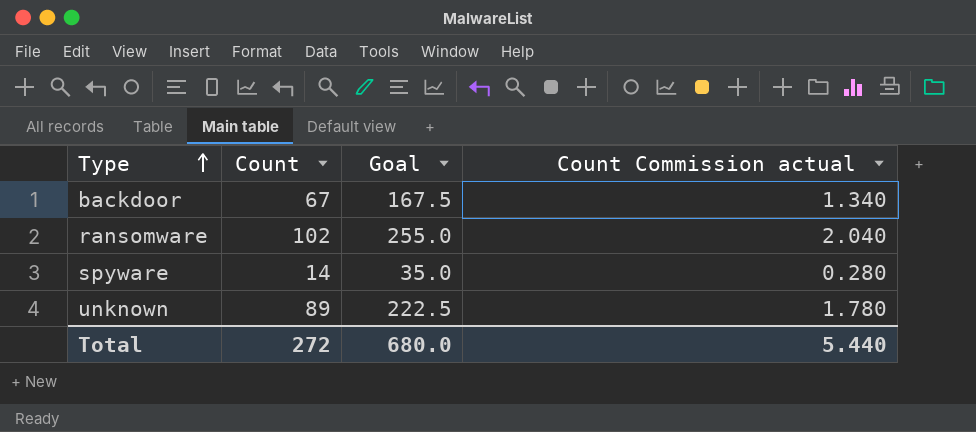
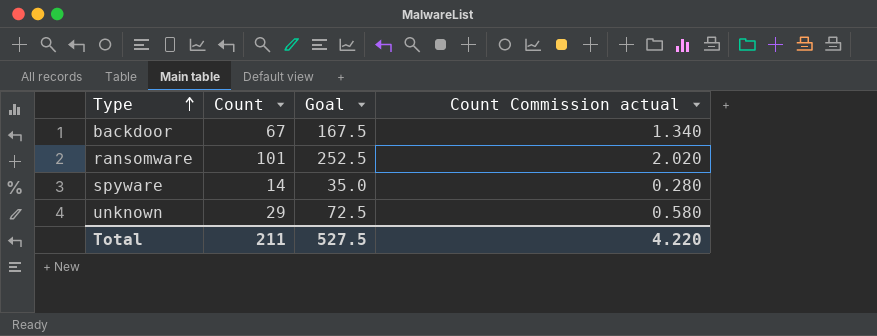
ransomware | Count: 102 -> 101
ransomware | Goal: 255.0 -> 252.5
ransomware | Count Commission actual: 2.040 -> 2.020
unknown | Count: 89 -> 29
unknown | Goal: 222.5 -> 72.5
unknown | Count Commission actual: 1.780 -> 0.580
Total | Count: 272 -> 211
Total | Goal: 680.0 -> 527.5
Total | Count Commission actual: 5.440 -> 4.220

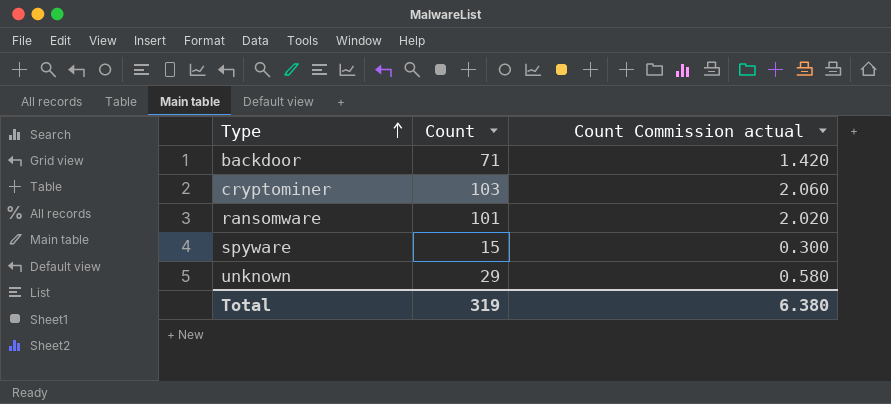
column Goal | formula: [Count] * 2.5 -> none
backdoor | Count: 67 -> 71
backdoor | Count Commission actual: 1.340 -> 1.420
row cryptominer: none -> 103 | 2.060
spyware | Count: 14 -> 15
spyware | Count Commission actual: 0.280 -> 0.300
Total | Count: 211 -> 319
Total | Count Commission actual: 4.220 -> 6.380

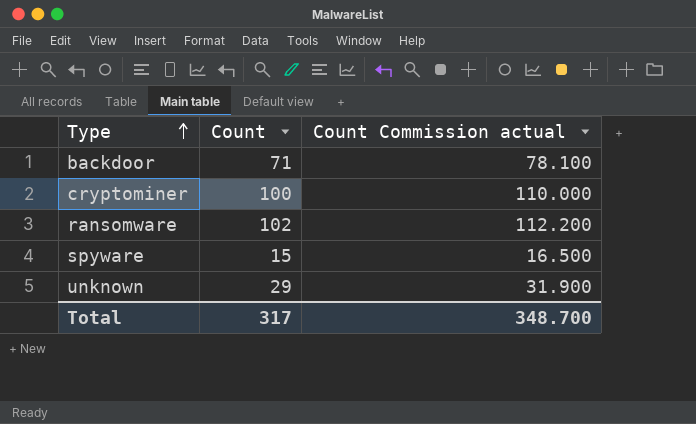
column Count Commission actual | formula: [Count] * 0.02 -> [Count] * 1.1
cryptominer | Count: 103 -> 100
ransomware | Count: 101 -> 102
Total | Count: 319 -> 317
Total | Count Commission actual: 6.380 -> 348.700

